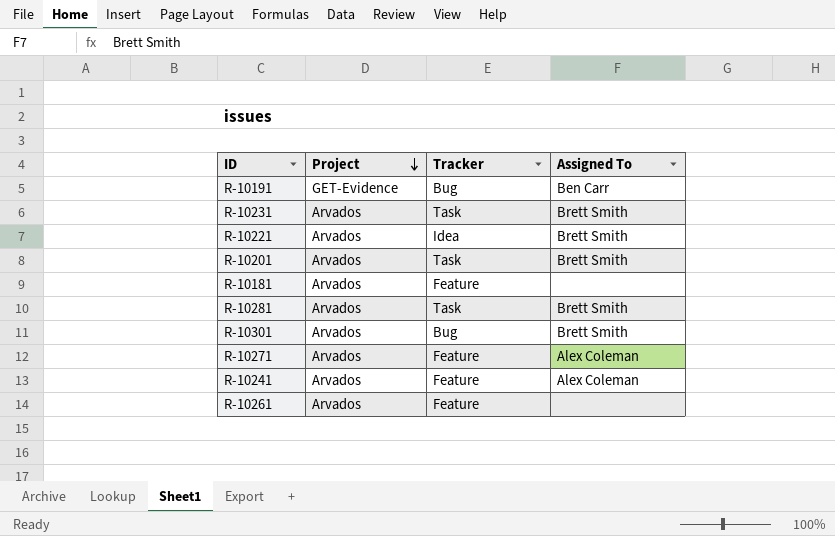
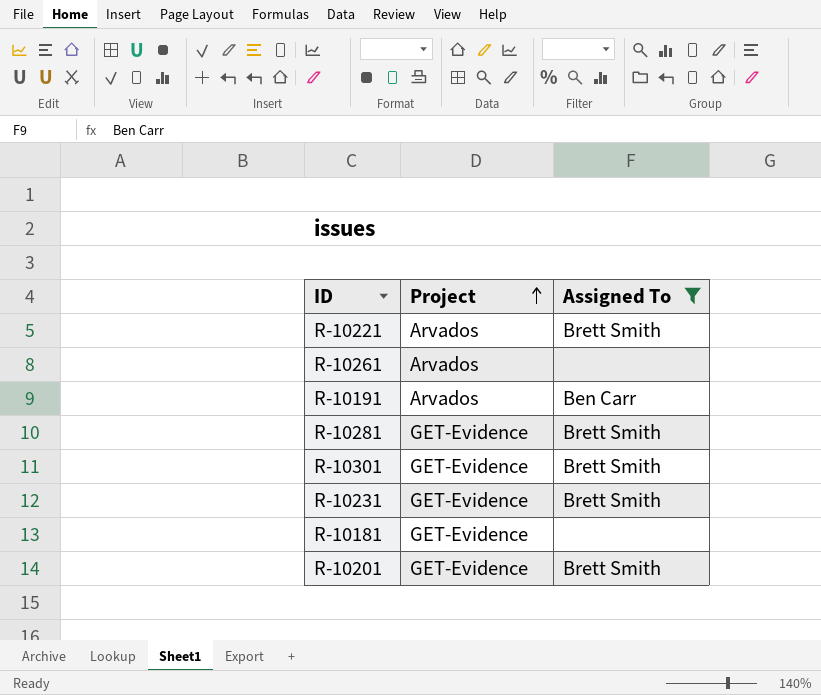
filter: none -> Assigned To != Alex Coleman
row order: Project descending -> Project ascending
column Tracker | position: 3 -> none
R-10191 | Project: GET-Evidence -> Arvados
R-10281 | Project: Arvados -> GET-Evidence
R-10301 | Project: Arvados -> GET-Evidence
R-10231 | Project: Arvados -> GET-Evidence
R-10181 | Project: Arvados -> GET-Evidence
R-10201 | Project: Arvados -> GET-Evidence

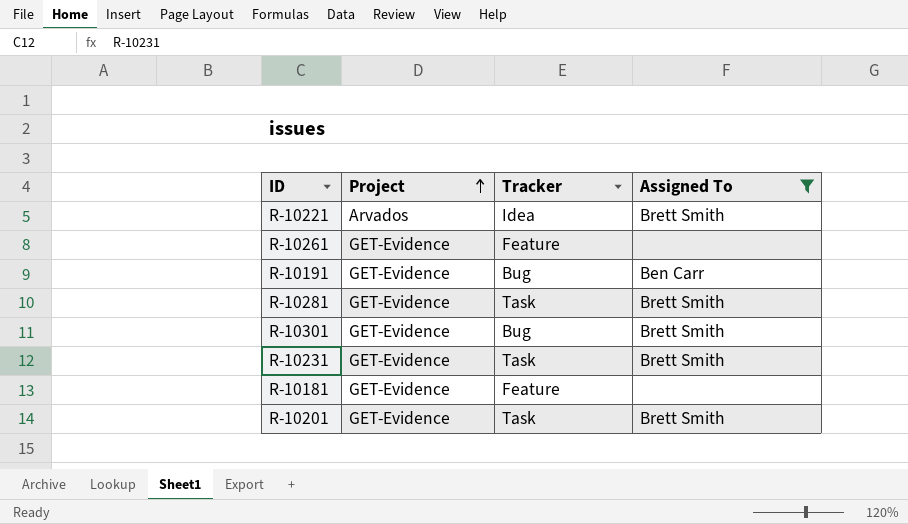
column Tracker | position: none -> 3
R-10261 | Project: Arvados -> GET-Evidence
R-10191 | Project: Arvados -> GET-Evidence

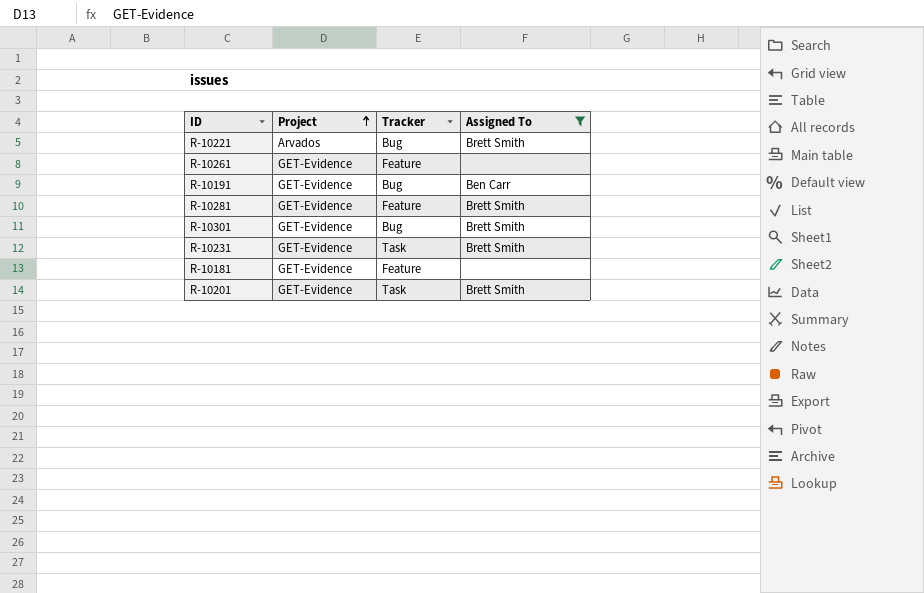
R-10221 | Tracker: Idea -> Bug
R-10281 | Tracker: Task -> Feature

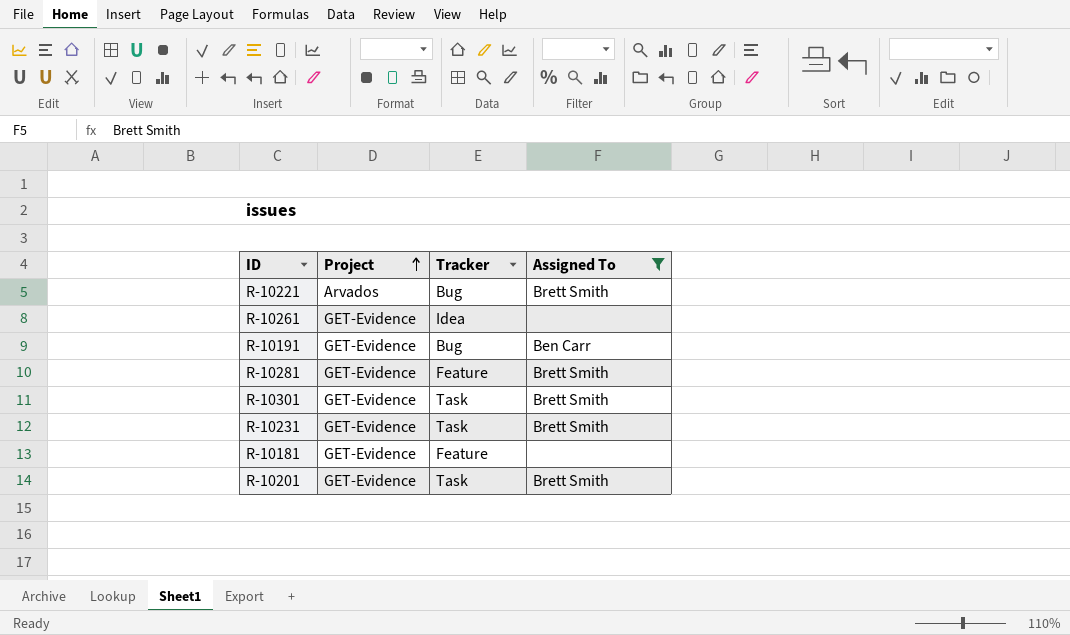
R-10261 | Tracker: Feature -> Idea
R-10301 | Tracker: Bug -> Task

